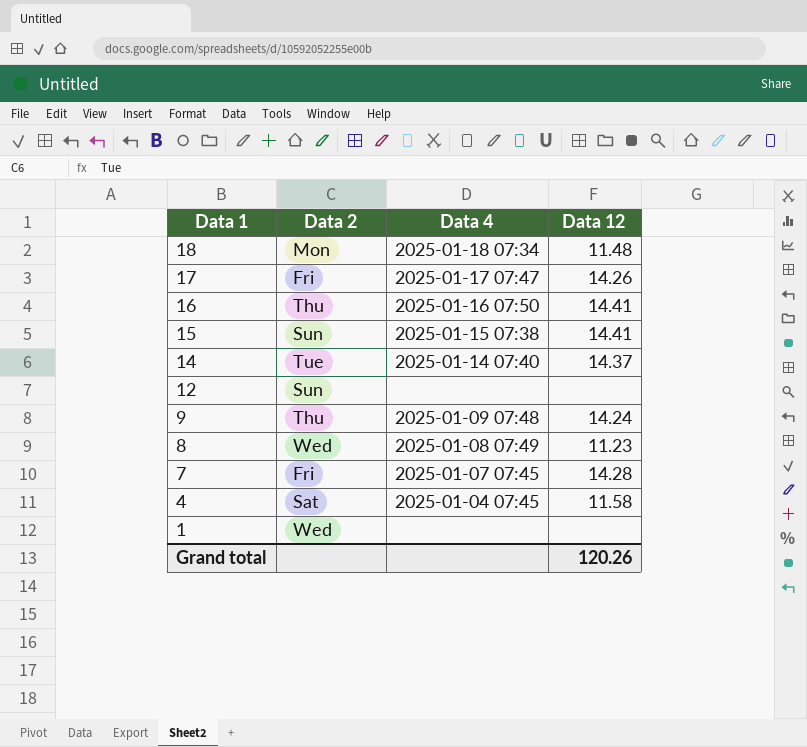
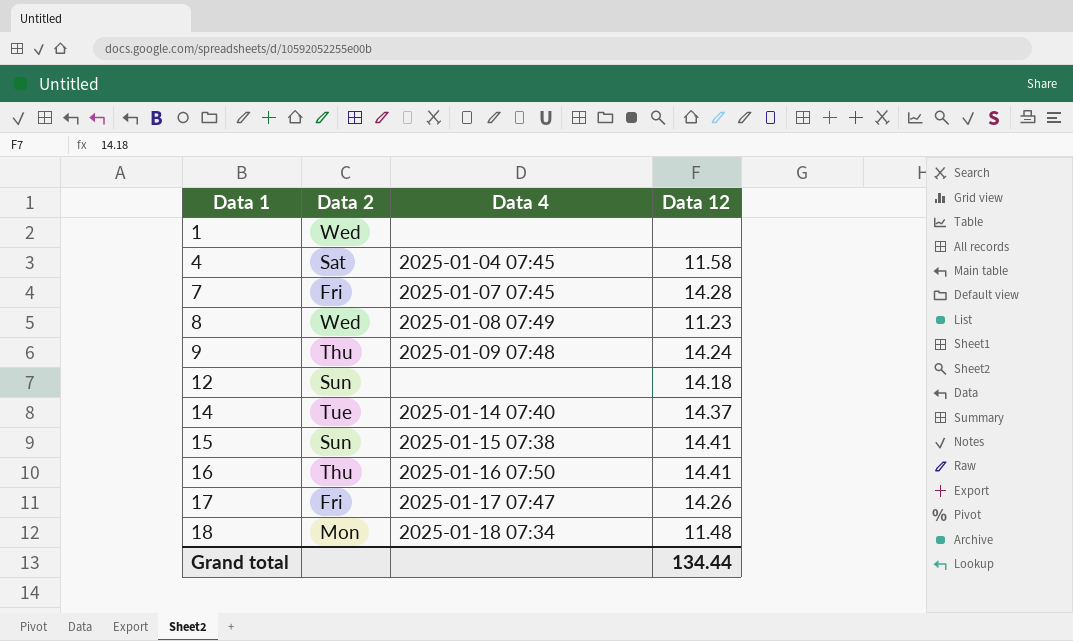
row order: Data 1 descending -> Data 1 ascending
12 | Data 12: none -> 14.18
Grand total | Data 12: 120.26 -> 134.44

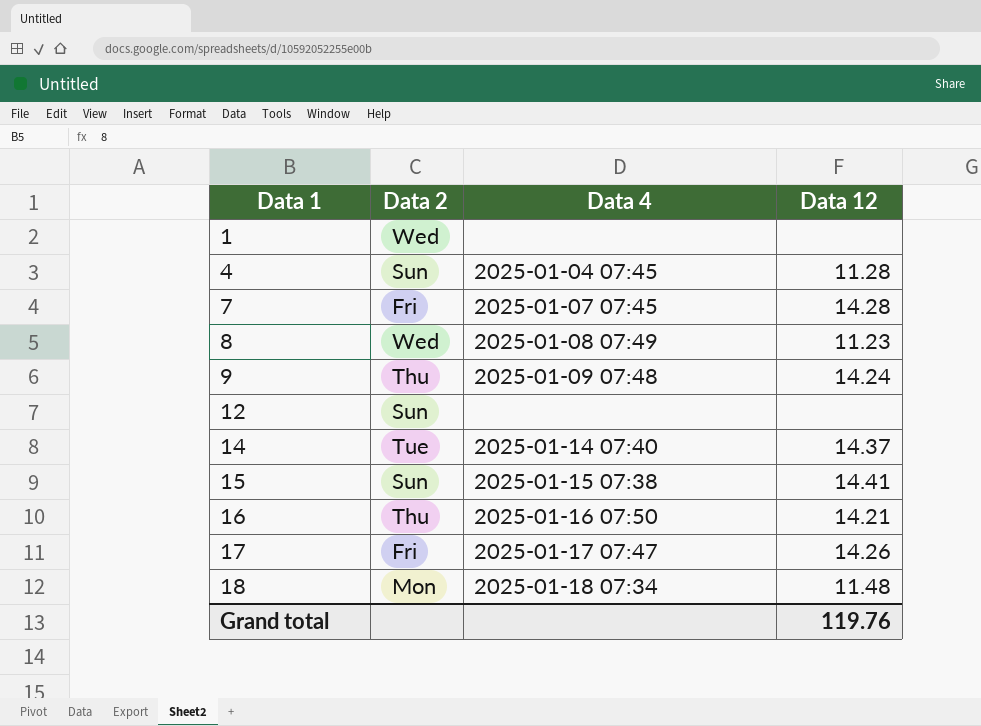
4 | Data 2: Sat -> Sun
4 | Data 12: 11.58 -> 11.28
12 | Data 12: 14.18 -> none
16 | Data 12: 14.41 -> 14.21
Grand total | Data 12: 134.44 -> 119.76

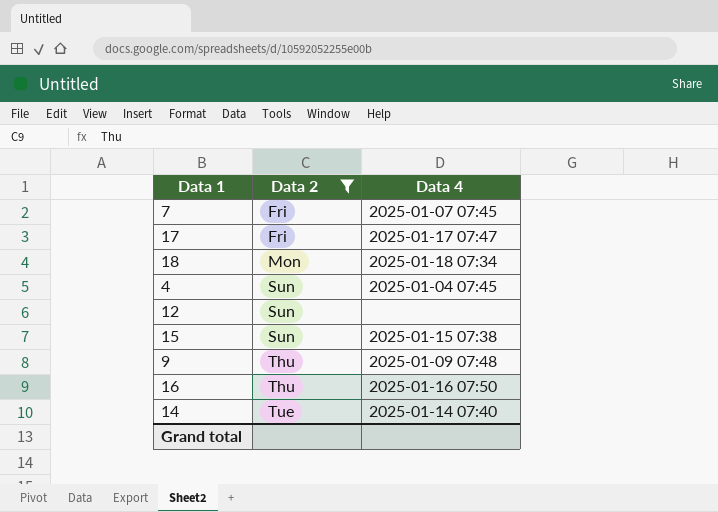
filter: none -> Data 2 != Wed
row order: Data 1 ascending -> Data 2 ascending
column Data 12 | position: 4 -> none

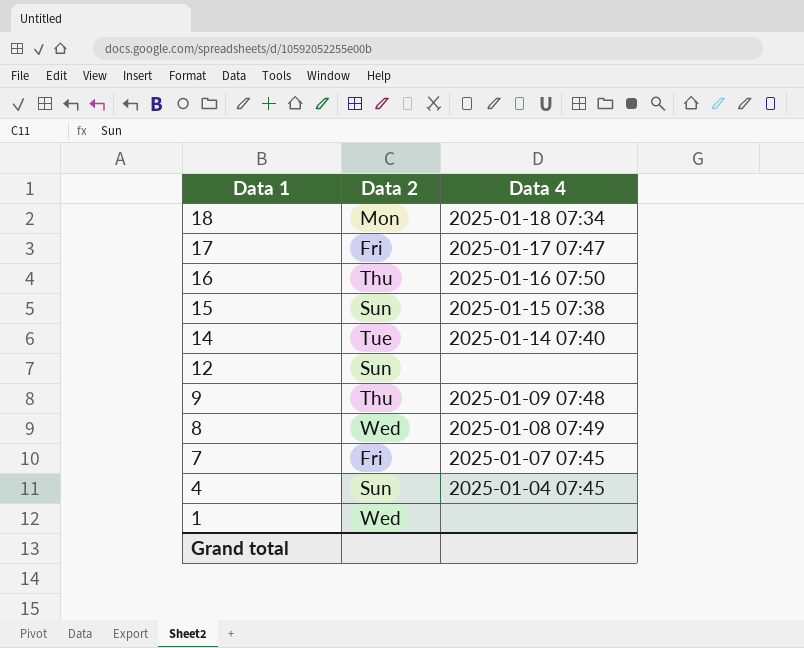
filter: Data 2 != Wed -> none
row order: Data 2 ascending -> Data 1 descending

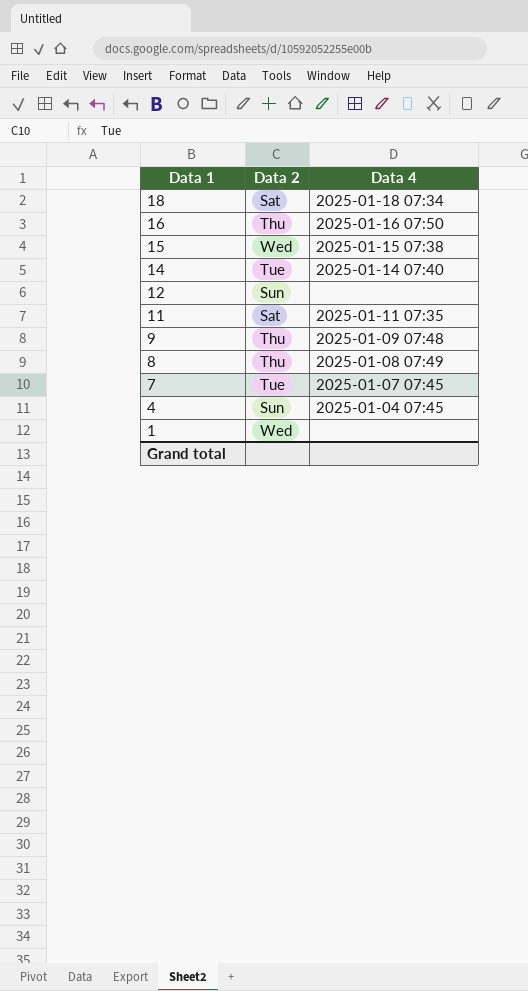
row 17: Fri | 2025-01-17 07:47 -> none
18 | Data 2: Mon -> Sat
15 | Data 2: Sun -> Wed
row 11: none -> Sat | 2025-01-11 07:35
8 | Data 2: Wed -> Thu
7 | Data 2: Fri -> Tue

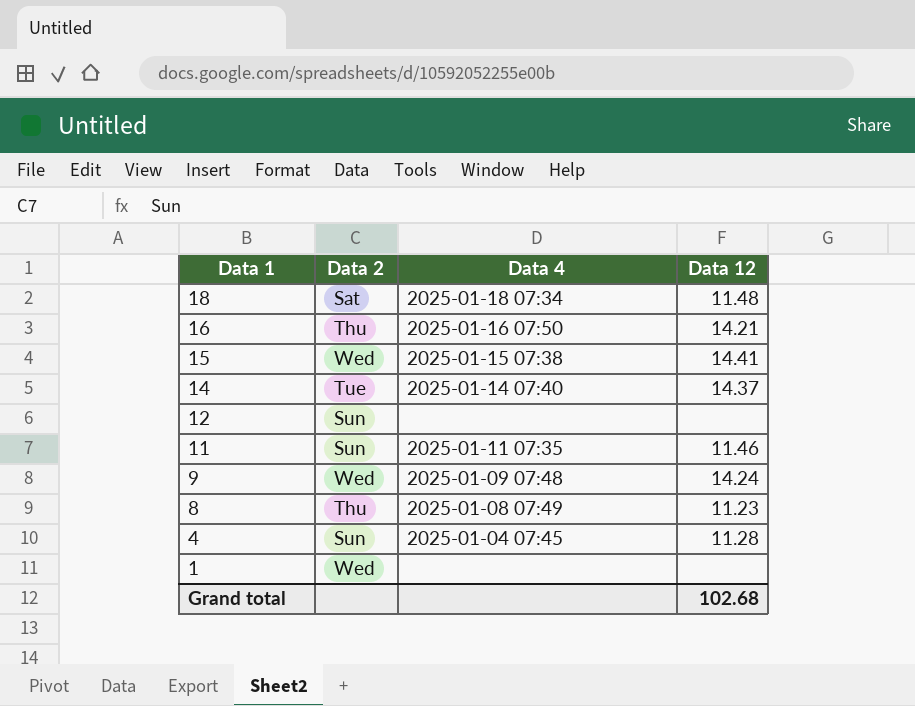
column Data 12 | position: none -> 4
row 7: Tue | 2025-01-07 07:45 -> none
11 | Data 2: Sat -> Sun
9 | Data 2: Thu -> Wed

